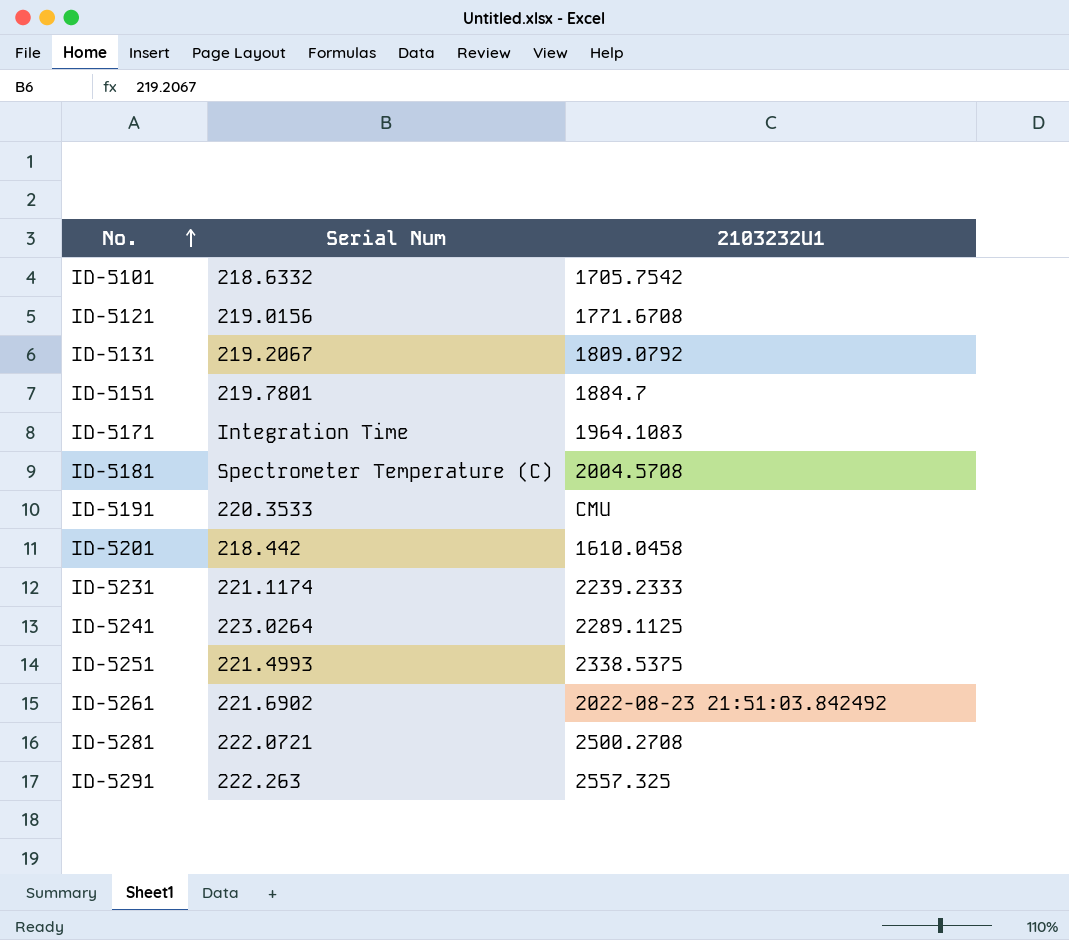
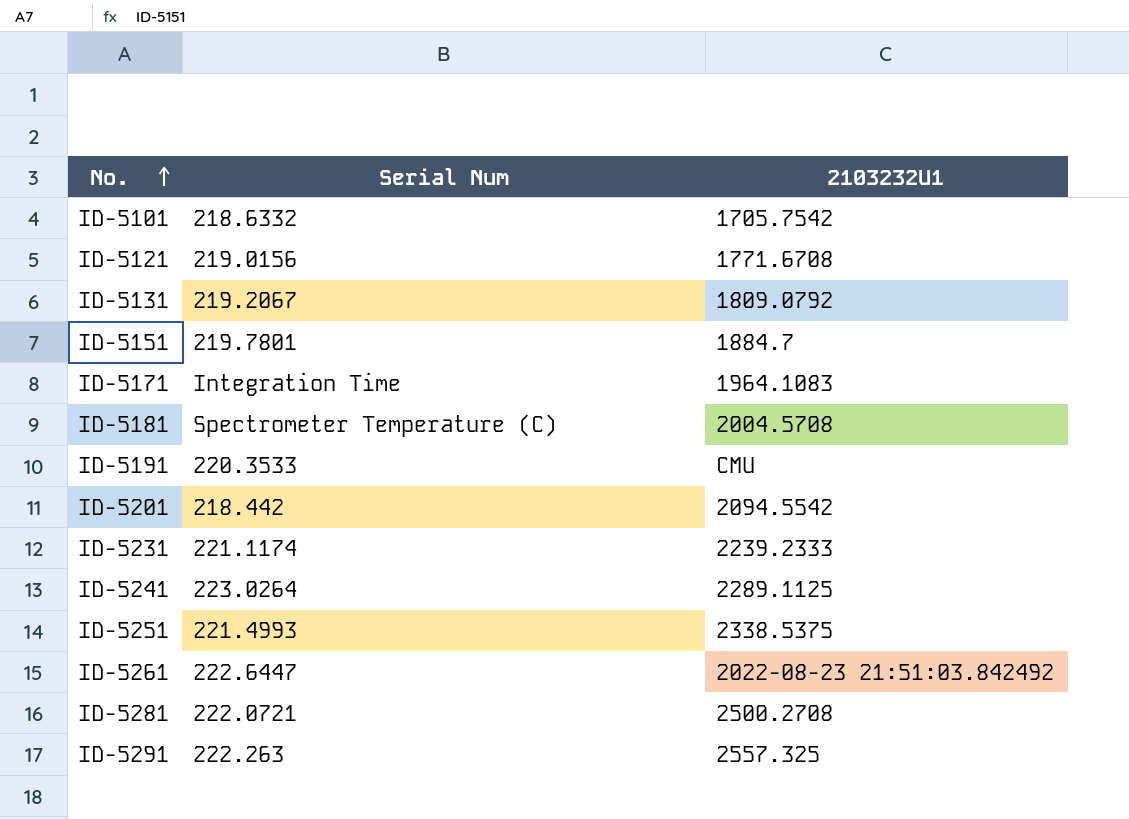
ID-5201 | 2103232U1: 1610.0458 -> 2094.5542
ID-5261 | Serial Num: 221.6902 -> 222.6447

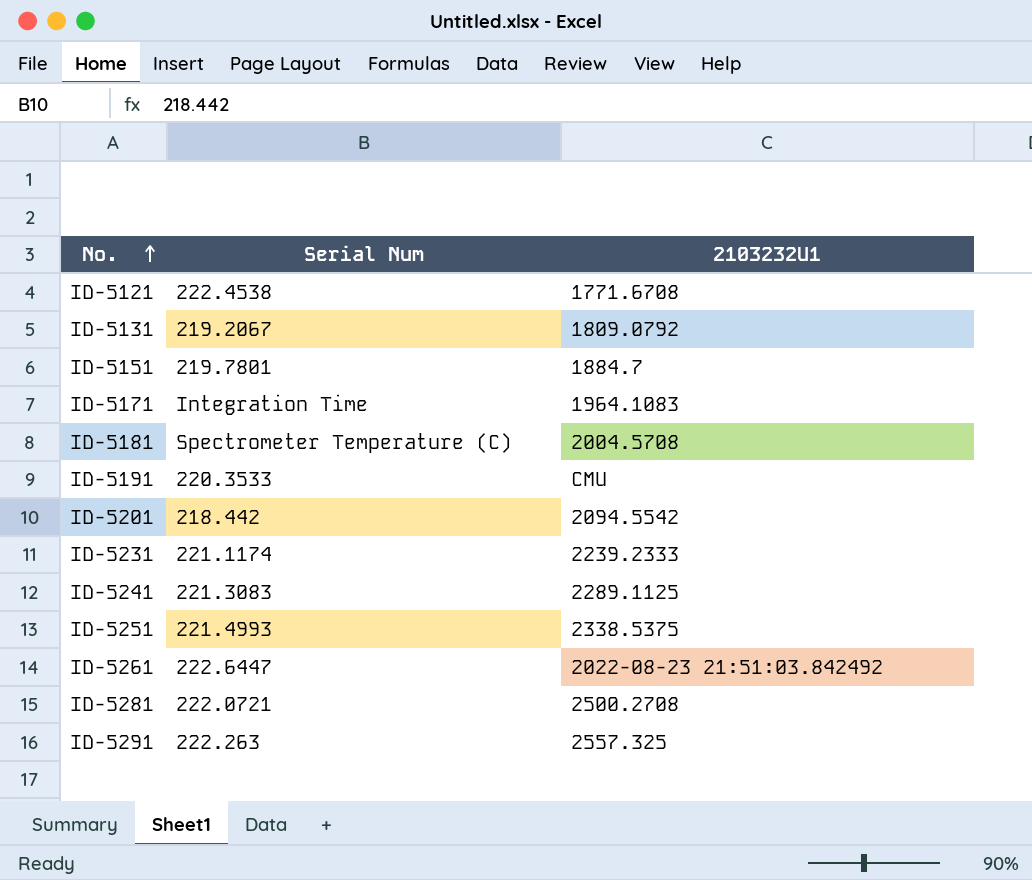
row ID-5101: 218.6332 | 1705.7542 -> none
ID-5121 | Serial Num: 219.0156 -> 222.4538
ID-5241 | Serial Num: 223.0264 -> 221.3083

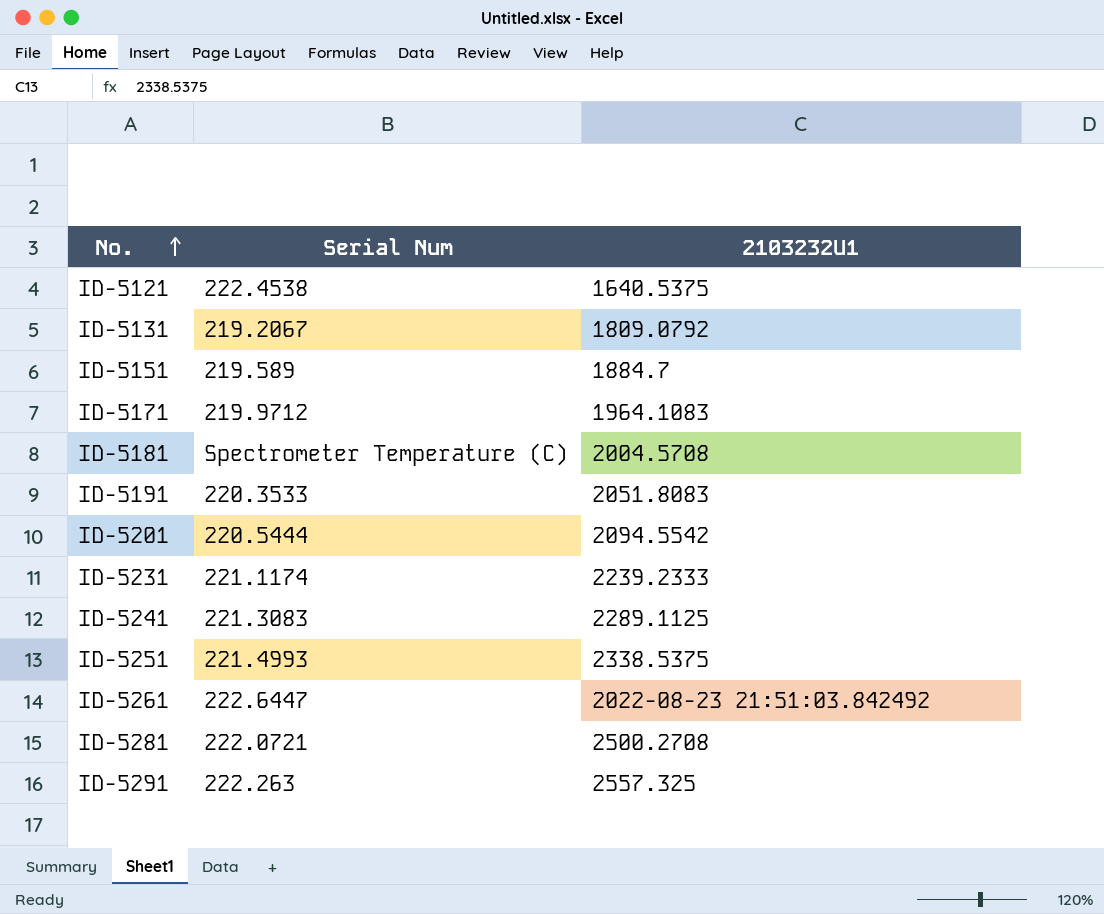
ID-5121 | 2103232U1: 1771.6708 -> 1640.5375
ID-5151 | Serial Num: 219.7801 -> 219.589
ID-5171 | Serial Num: Integration Time -> 219.9712
ID-5191 | 2103232U1: CMU -> 2051.8083
ID-5201 | Serial Num: 218.442 -> 220.5444

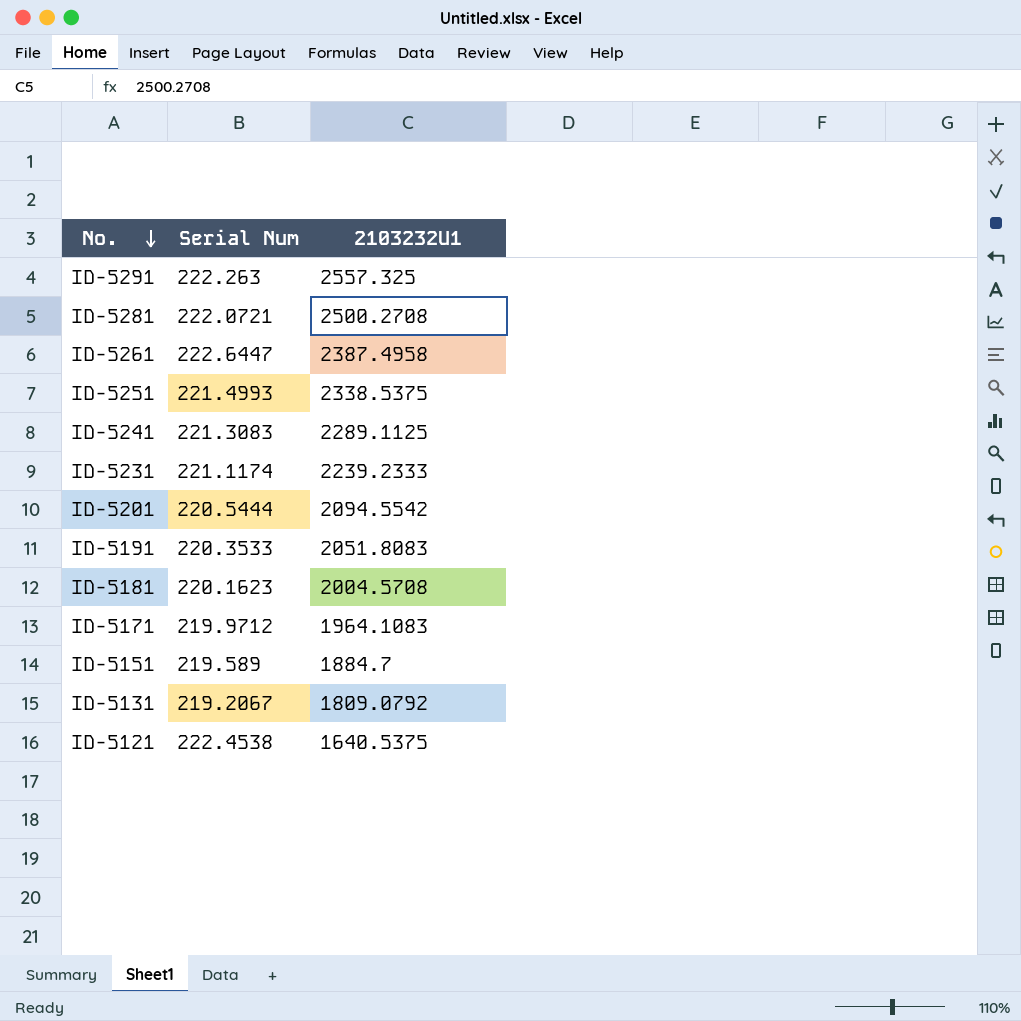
row order: No. ascending -> No. descending
ID-5261 | 2103232U1: 2022-08-23 21:51:03.842492 -> 2387.4958
ID-5181 | Serial Num: Spectrometer Temperature (C) -> 220.1623

